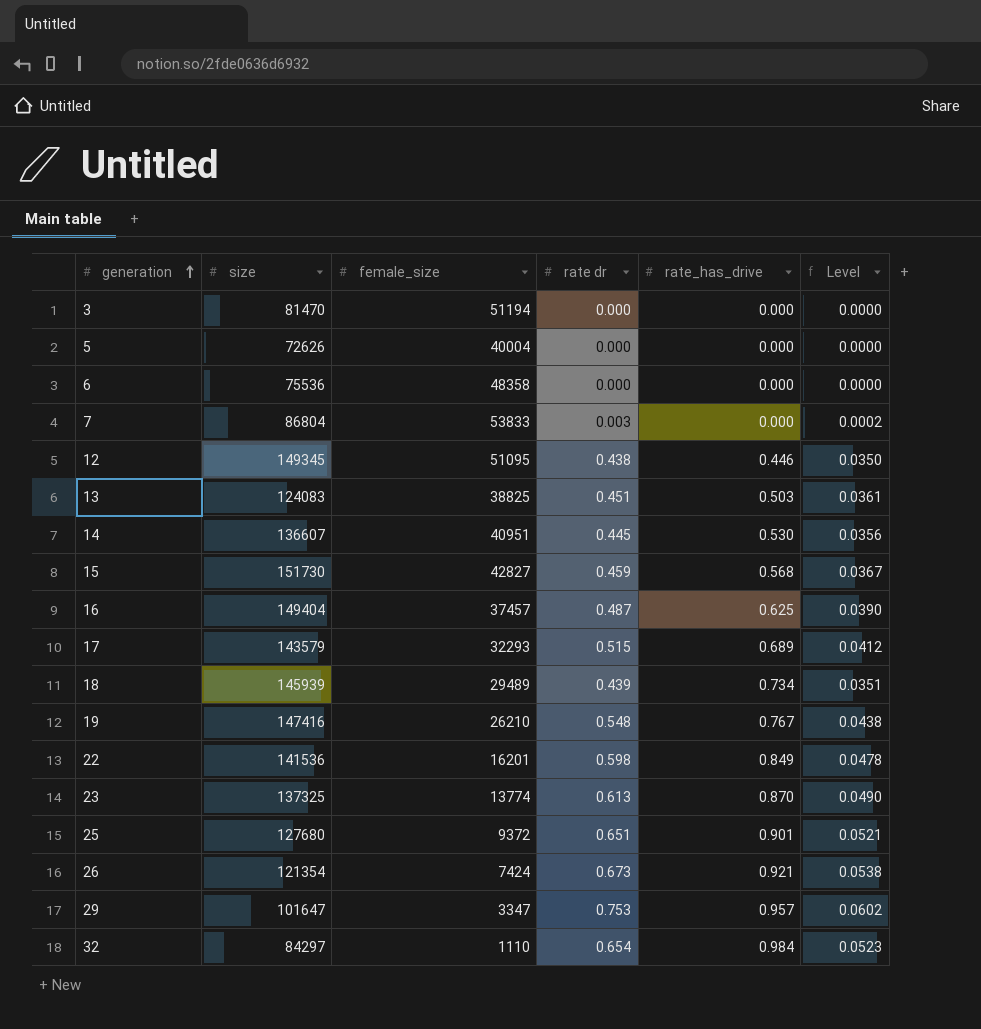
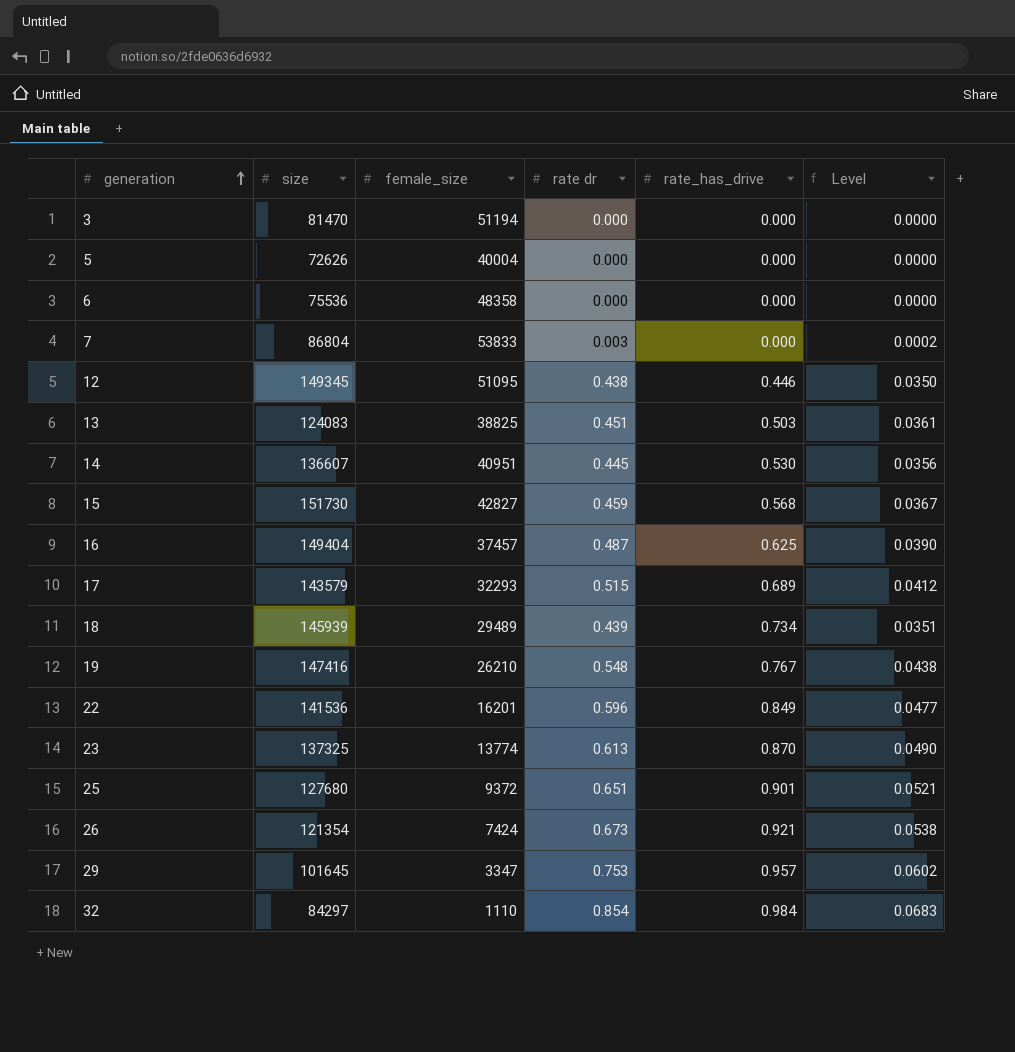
22 | rate dr: 0.598 -> 0.596
22 | Level: 0.0478 -> 0.0477
29 | size: 101647 -> 101645
32 | rate dr: 0.654 -> 0.854
32 | Level: 0.0523 -> 0.0683

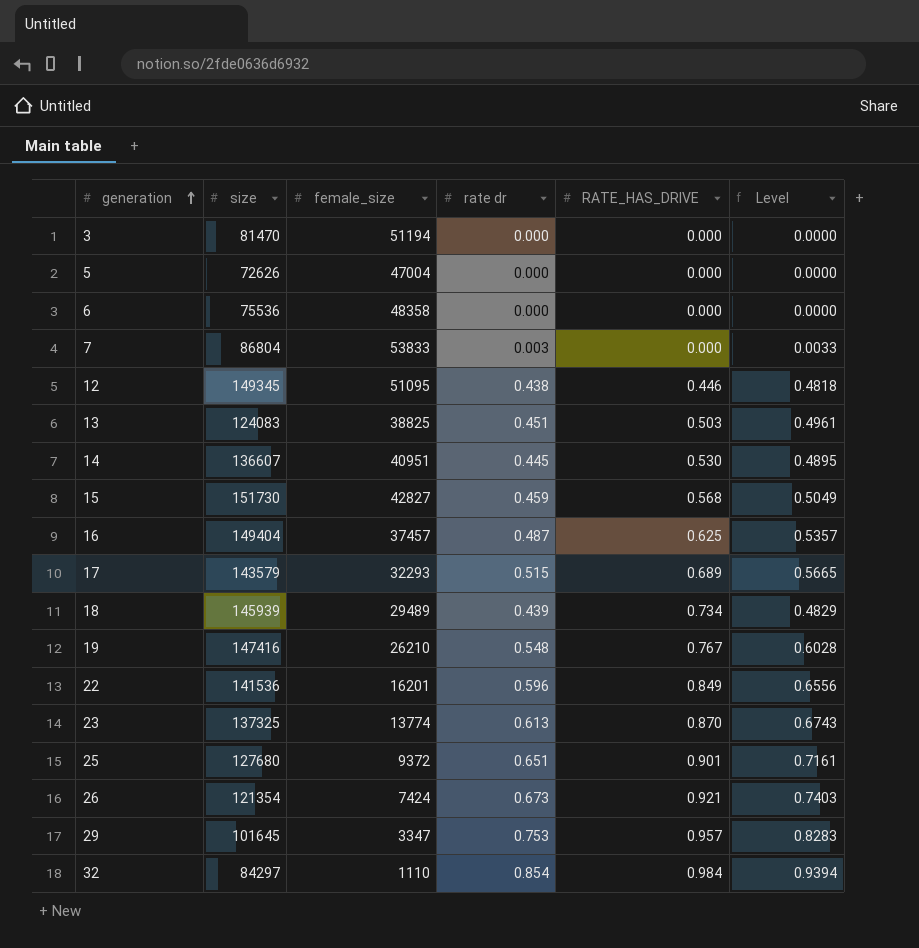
column name: rate_has_drive -> RATE_HAS_DRIVE
column Level | formula: [rate dr] * 0.08 -> [rate dr] * 1.1
5 | female_size: 40004 -> 47004

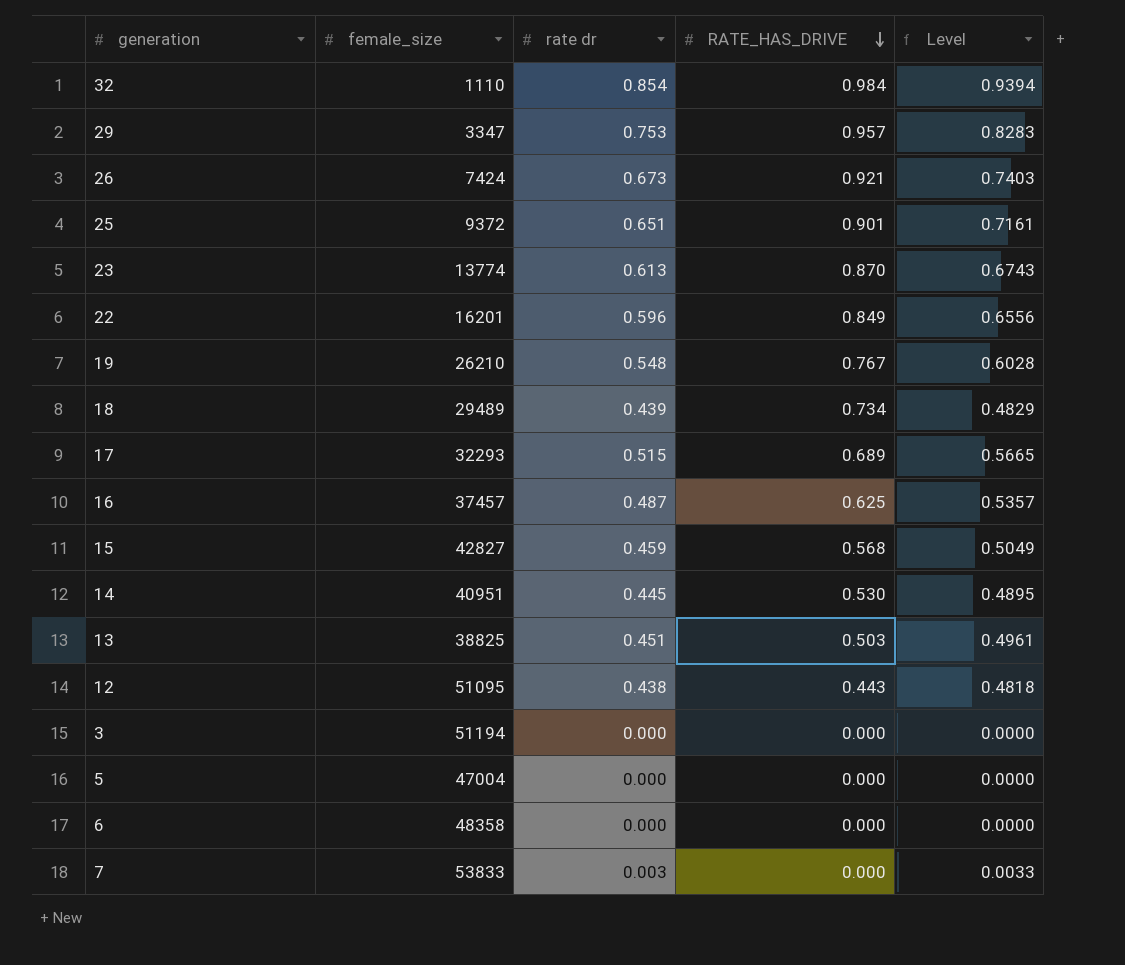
row order: generation ascending -> RATE_HAS_DRIVE descending
column size | position: 2 -> none
12 | RATE_HAS_DRIVE: 0.446 -> 0.443

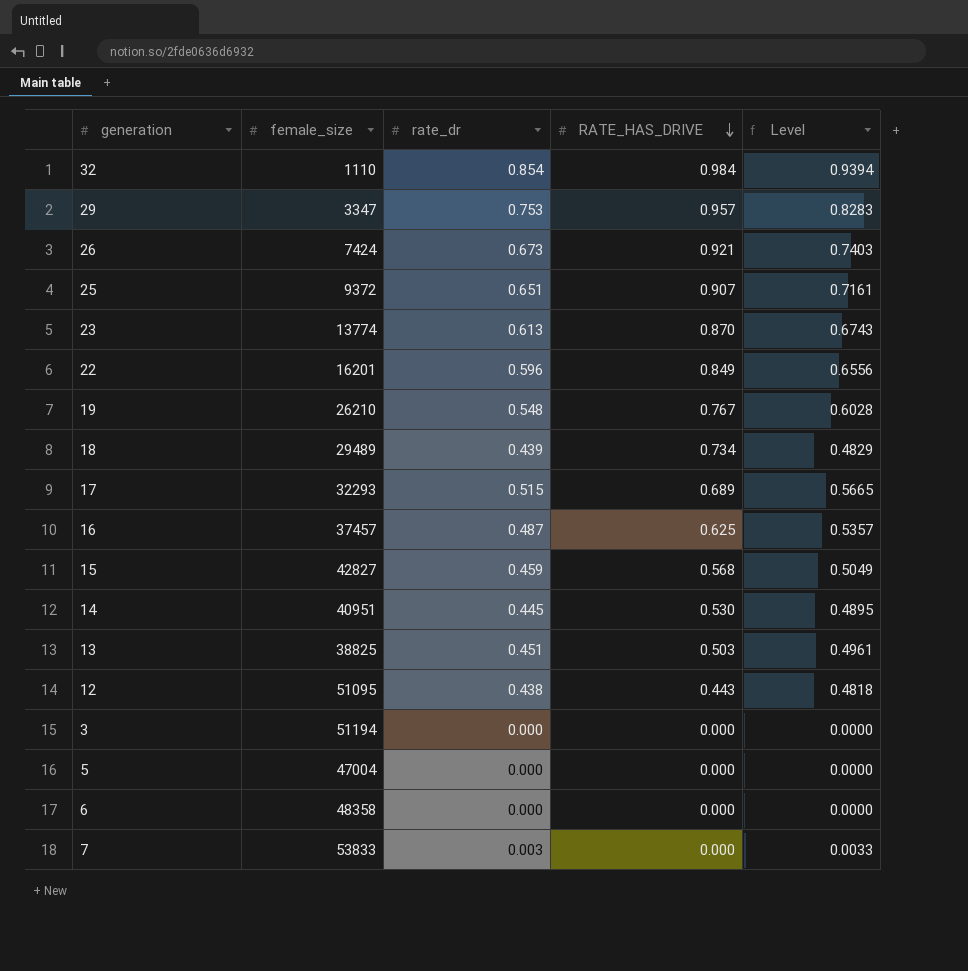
column name: rate dr -> rate_dr
25 | RATE_HAS_DRIVE: 0.901 -> 0.907

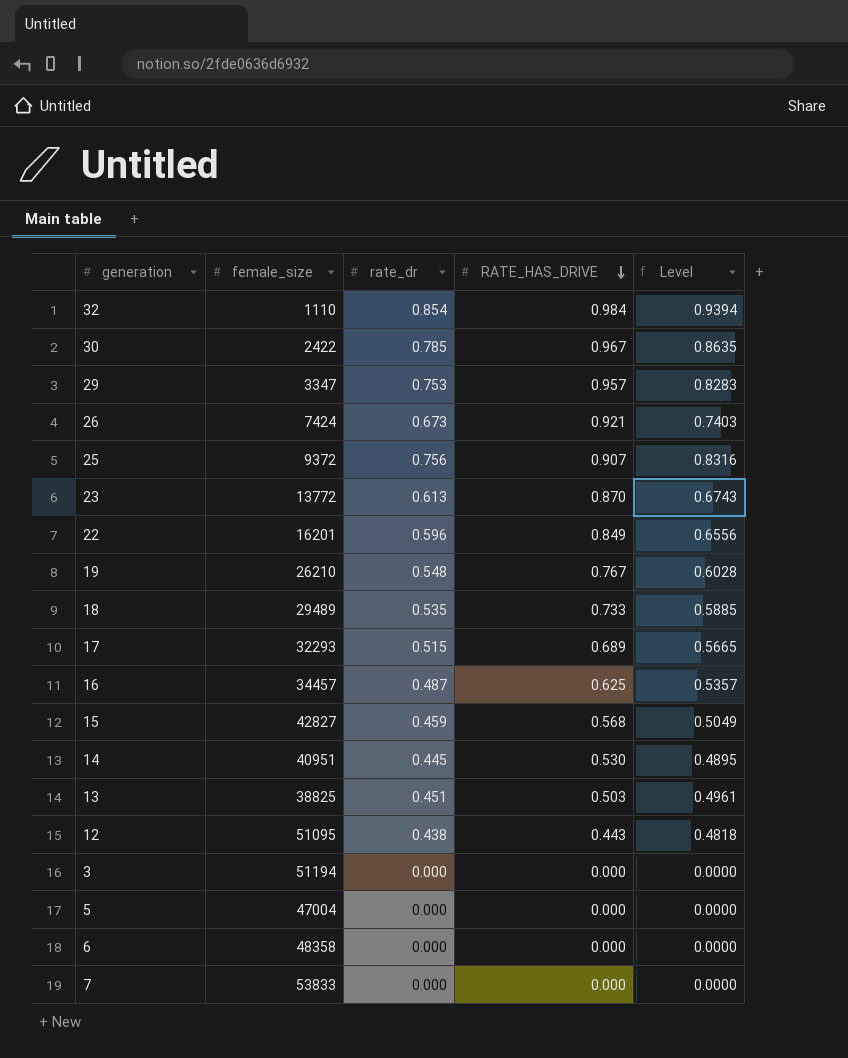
row 30: none -> 2422 | 0.785 | 0.967 | 0.8635
25 | rate_dr: 0.651 -> 0.756
25 | Level: 0.7161 -> 0.8316
23 | female_size: 13774 -> 13772
18 | rate_dr: 0.439 -> 0.535
18 | RATE_HAS_DRIVE: 0.734 -> 0.733
18 | Level: 0.4829 -> 0.5885
16 | female_size: 37457 -> 34457
7 | rate_dr: 0.003 -> 0.000
7 | Level: 0.0033 -> 0.0000

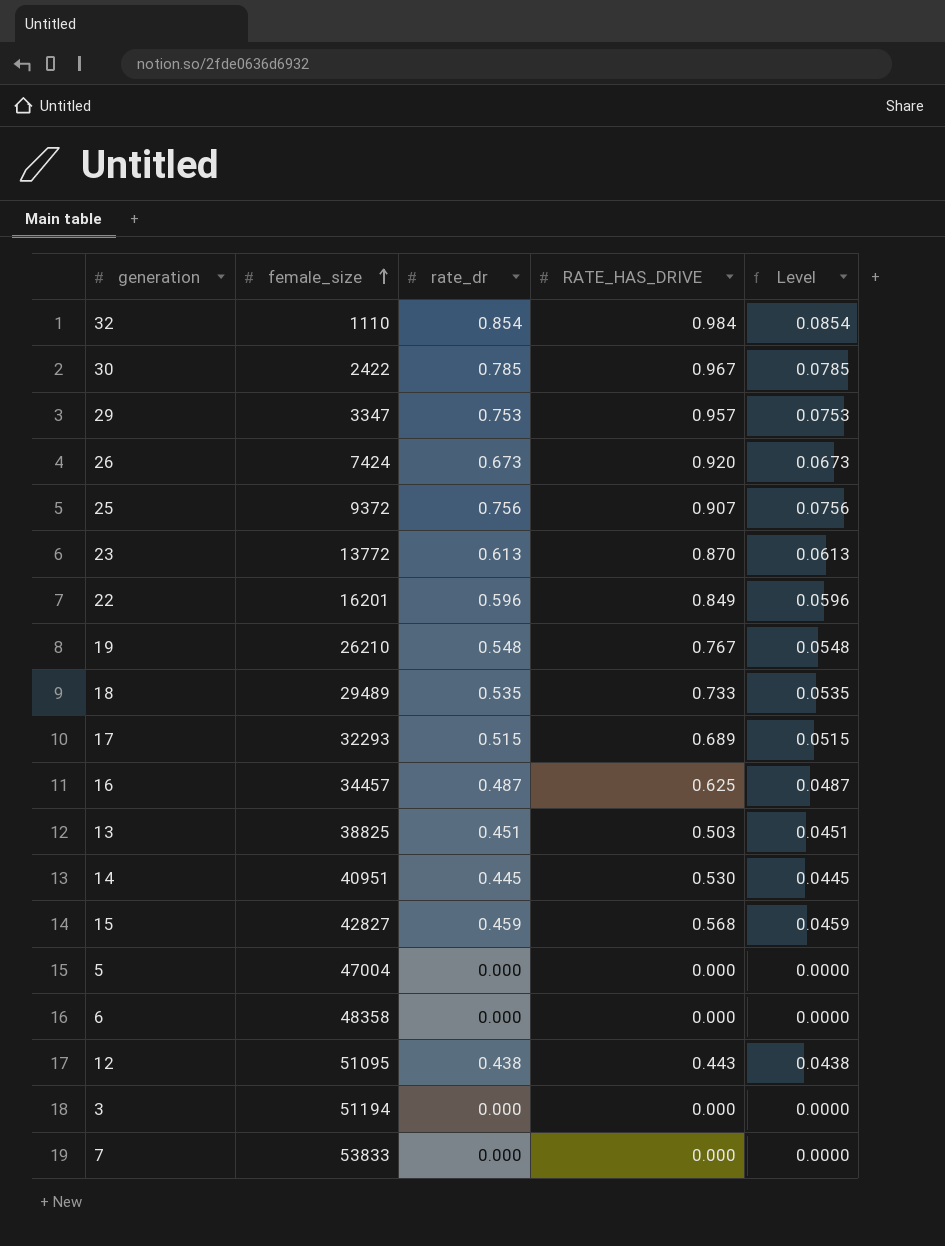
row order: RATE_HAS_DRIVE descending -> female_size ascending
column Level | formula: [rate_dr] * 1.1 -> [rate_dr] * 0.1
26 | RATE_HAS_DRIVE: 0.921 -> 0.920

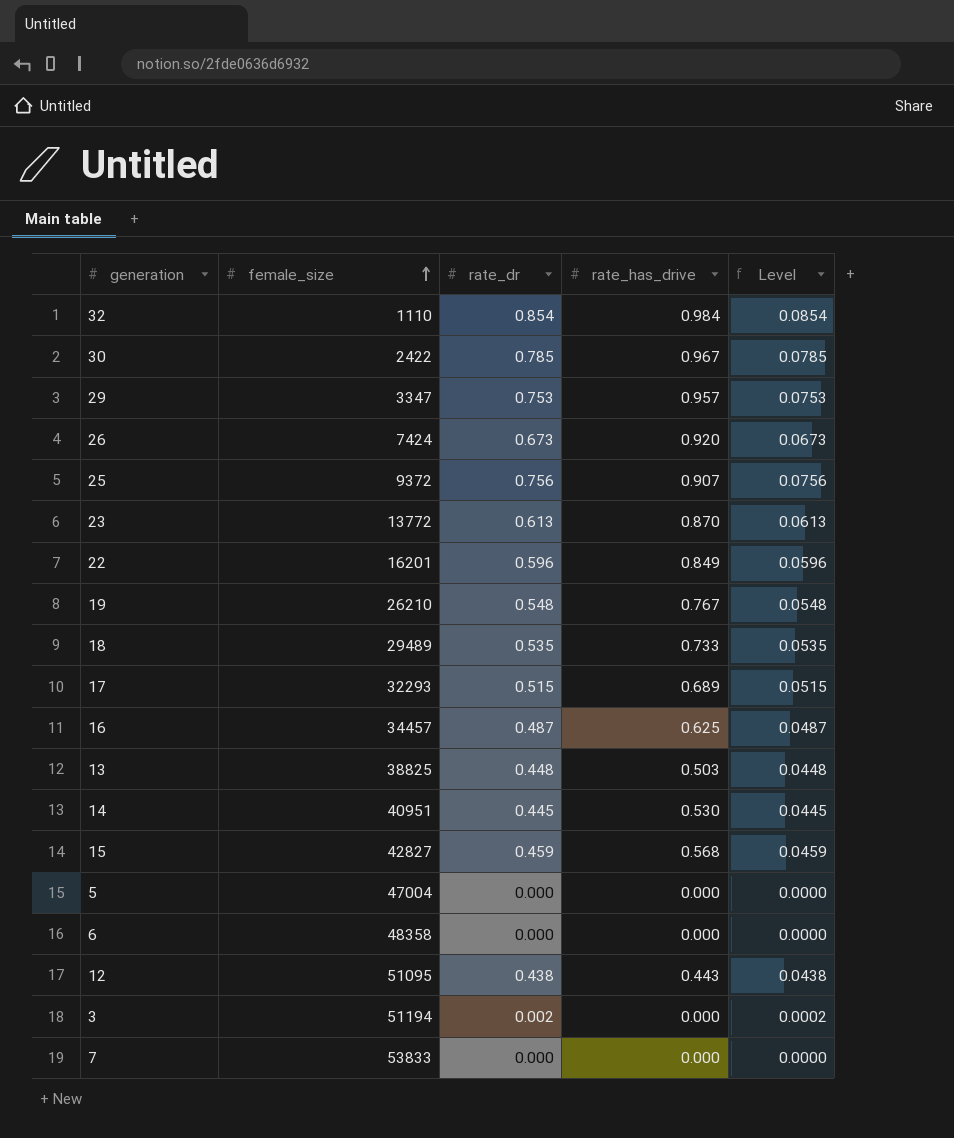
column name: RATE_HAS_DRIVE -> rate_has_drive
13 | rate_dr: 0.451 -> 0.448
13 | Level: 0.0451 -> 0.0448
3 | rate_dr: 0.000 -> 0.002
3 | Level: 0.0000 -> 0.0002

